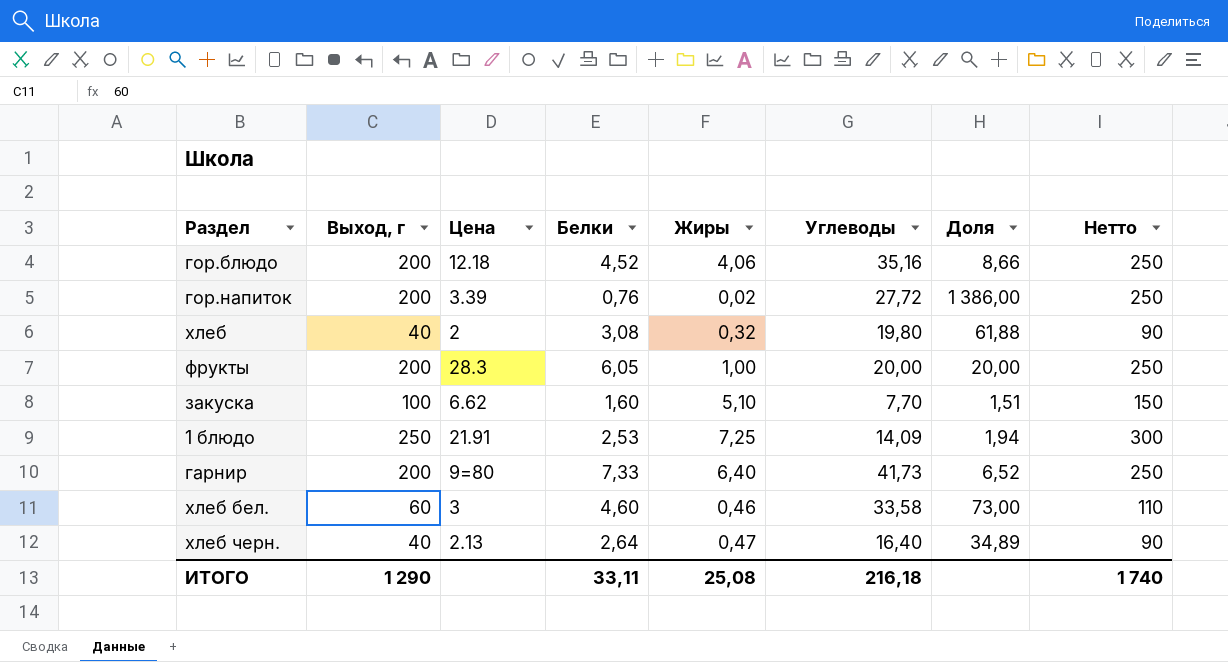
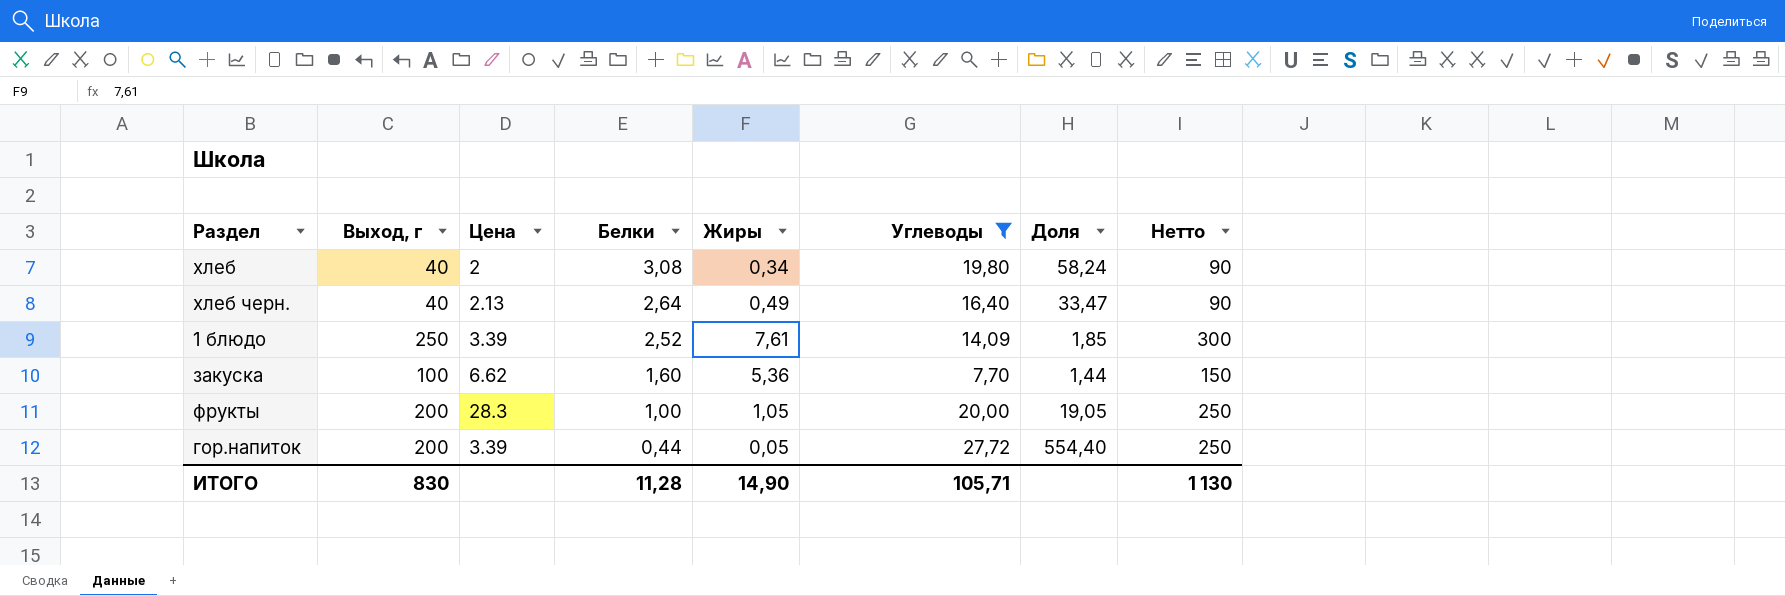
filter: none -> Углеводы <= 27,72
row order: none -> Белки descending
хлеб | Жиры: 0,32 -> 0,34
хлеб | Доля: 61,88 -> 58,24
хлеб черн. | Жиры: 0,47 -> 0,49
хлеб черн. | Доля: 34,89 -> 33,47
1 блюдо | Цена: 21.91 -> 3.39
1 блюдо | Белки: 2,53 -> 2,52
1 блюдо | Жиры: 7,25 -> 7,61
1 блюдо | Доля: 1,94 -> 1,85
закуска | Жиры: 5,10 -> 5,36
закуска | Доля: 1,51 -> 1,44
фрукты | Белки: 6,05 -> 1,00
фрукты | Жиры: 1,00 -> 1,05
фрукты | Доля: 20,00 -> 19,05
гор.напиток | Белки: 0,76 -> 0,44
гор.напиток | Жиры: 0,02 -> 0,05
гор.напиток | Доля: 1 386,00 -> 554,40
ИТОГО | Выход, г: 1 290 -> 830
ИТОГО | Белки: 33,11 -> 11,28
ИТОГО | Жиры: 25,08 -> 14,90
ИТОГО | Углеводы: 216,18 -> 105,71
ИТОГО | Нетто: 1 740 -> 1 130

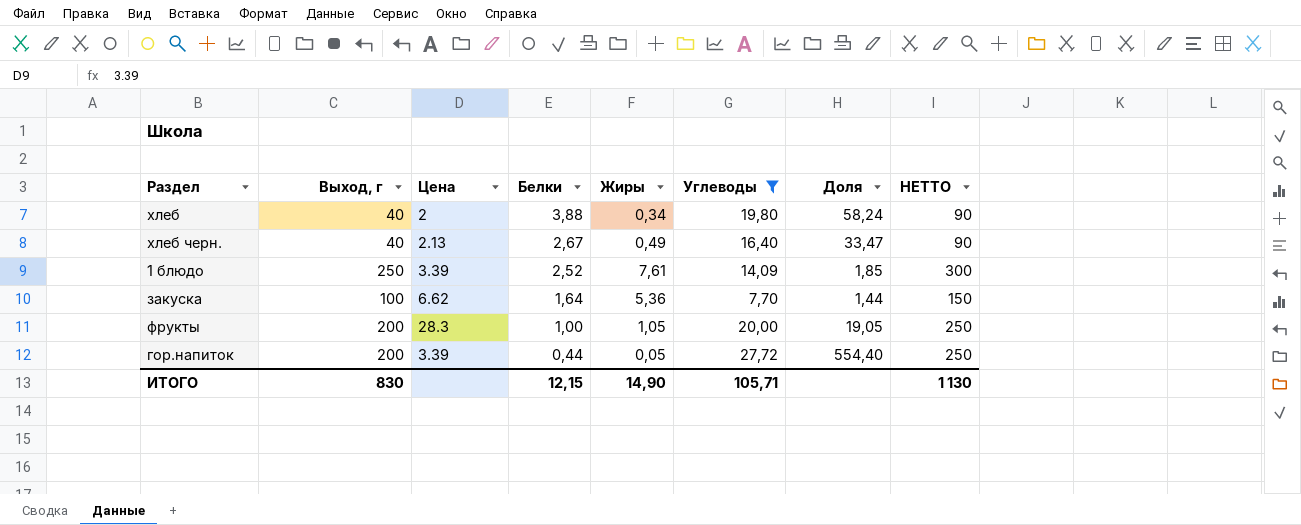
column name: Нетто -> НЕТТО
хлеб | Белки: 3,08 -> 3,88
хлеб черн. | Белки: 2,64 -> 2,67
закуска | Белки: 1,60 -> 1,64
ИТОГО | Белки: 11,28 -> 12,15

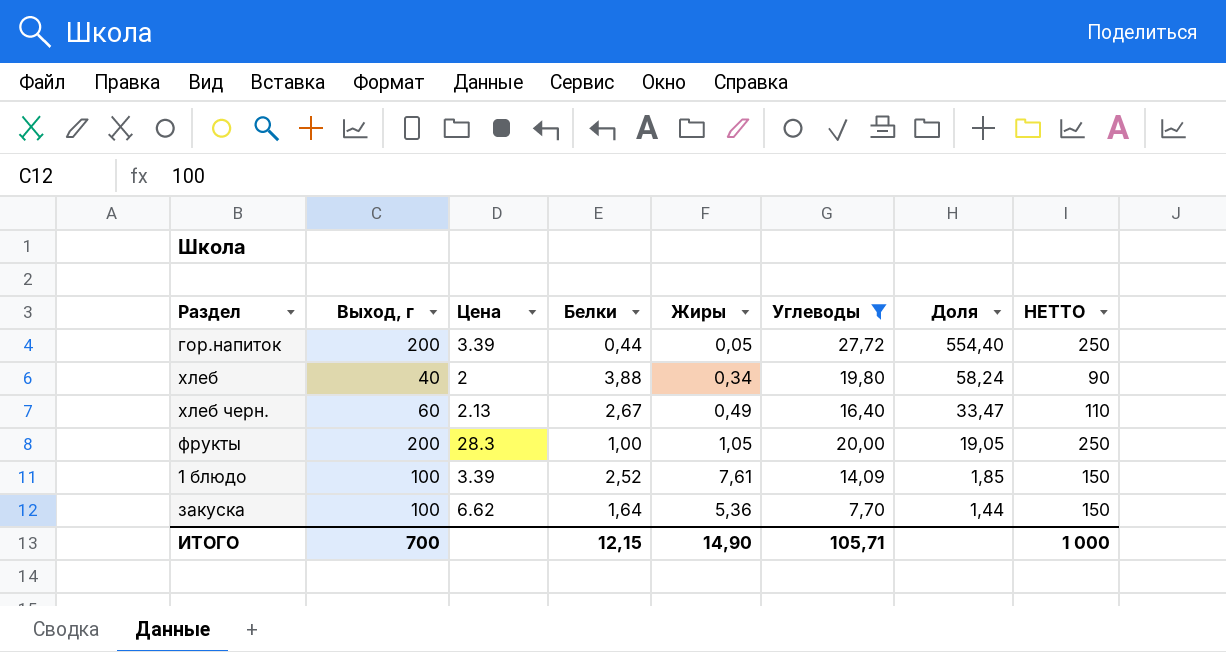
row order: Белки descending -> Доля descending
хлеб черн. | Выход, г: 40 -> 60
хлеб черн. | НЕТТО: 90 -> 110
1 блюдо | Выход, г: 250 -> 100
1 блюдо | НЕТТО: 300 -> 150
ИТОГО | Выход, г: 830 -> 700
ИТОГО | НЕТТО: 1 130 -> 1 000

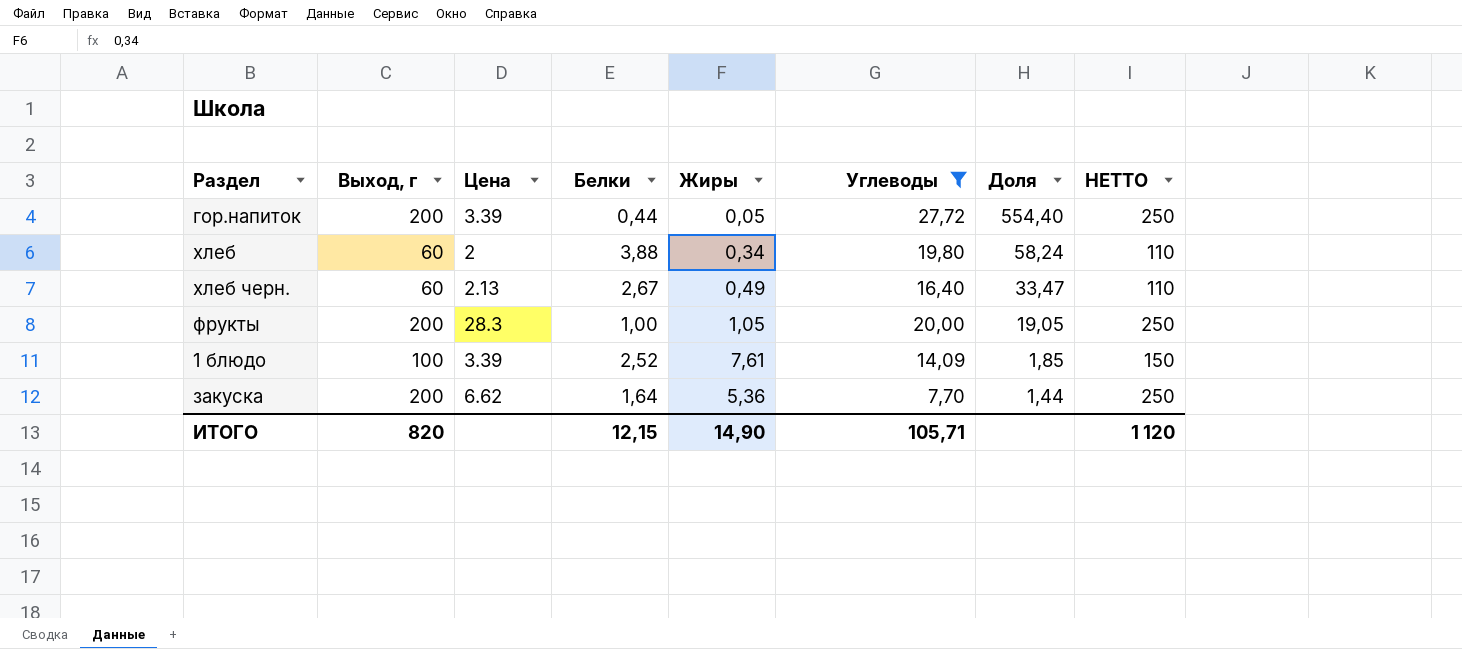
хлеб | Выход, г: 40 -> 60
хлеб | НЕТТО: 90 -> 110
закуска | Выход, г: 100 -> 200
закуска | НЕТТО: 150 -> 250
ИТОГО | Выход, г: 700 -> 820
ИТОГО | НЕТТО: 1 000 -> 1 120

